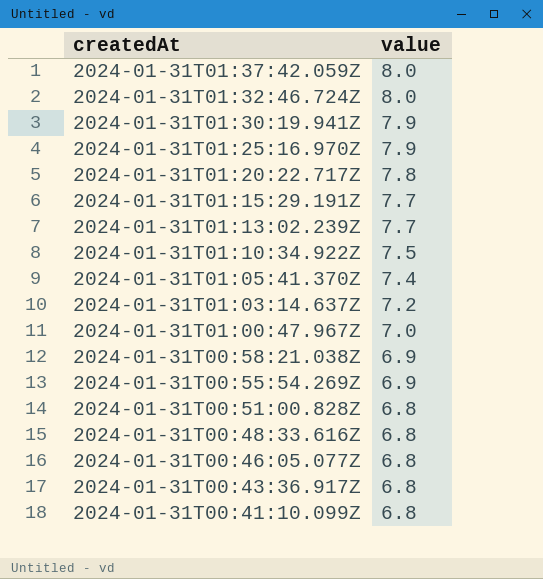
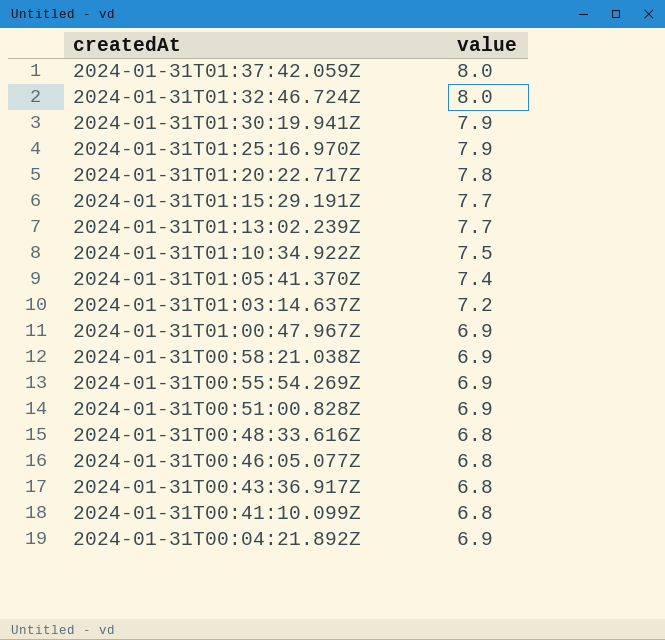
2024-01-31T01:00:47.967Z | value: 7.0 -> 6.9
2024-01-31T00:51:00.828Z | value: 6.8 -> 6.9
row 2024-01-31T00:04:21.892Z: none -> 6.9

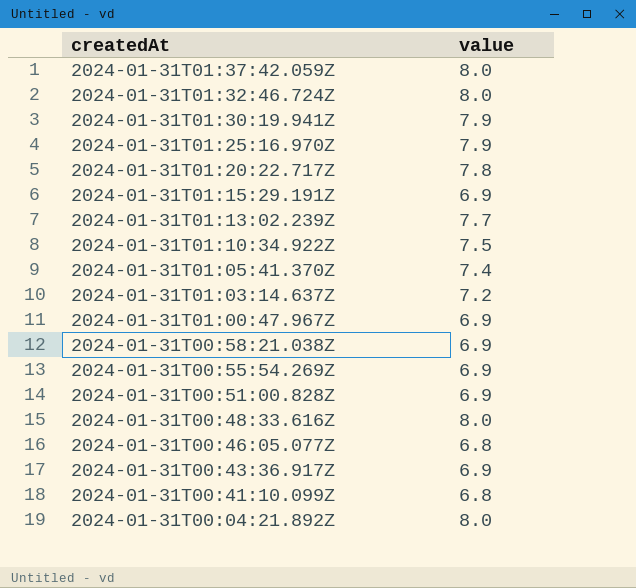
2024-01-31T01:15:29.191Z | value: 7.7 -> 6.9
2024-01-31T00:48:33.616Z | value: 6.8 -> 8.0
2024-01-31T00:43:36.917Z | value: 6.8 -> 6.9
2024-01-31T00:04:21.892Z | value: 6.9 -> 8.0

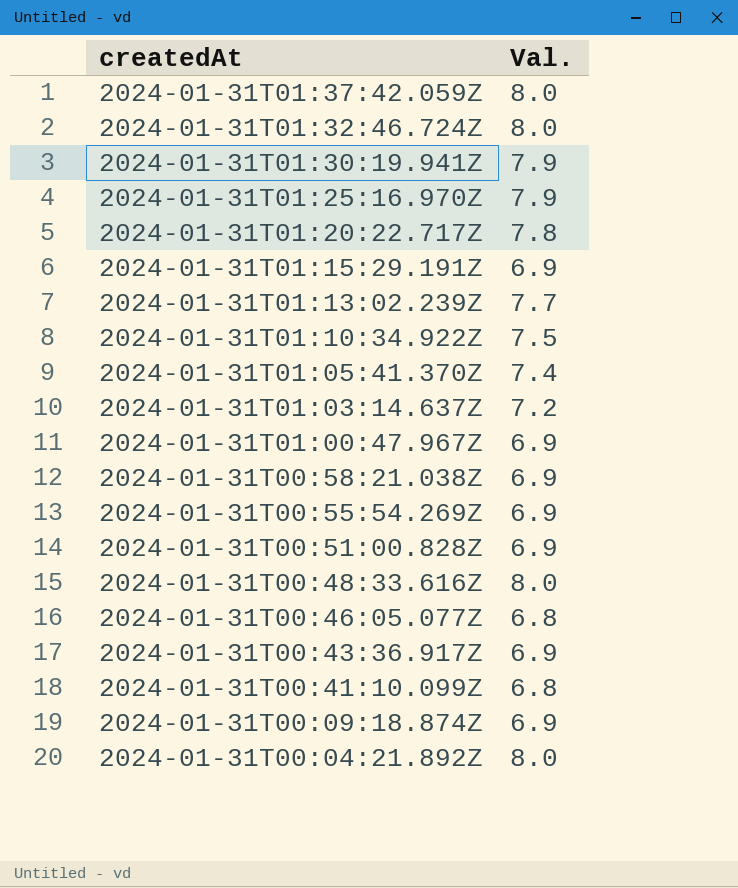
column name: value -> Val.
row 2024-01-31T00:09:18.874Z: none -> 6.9

